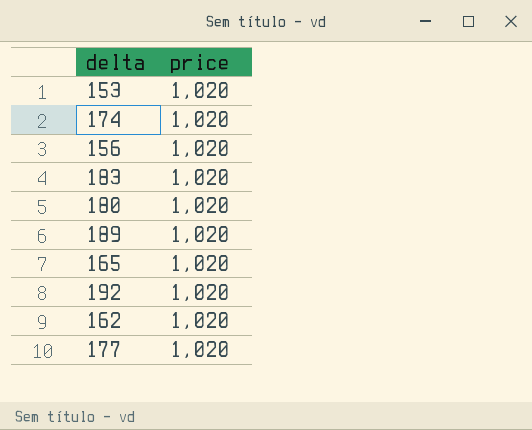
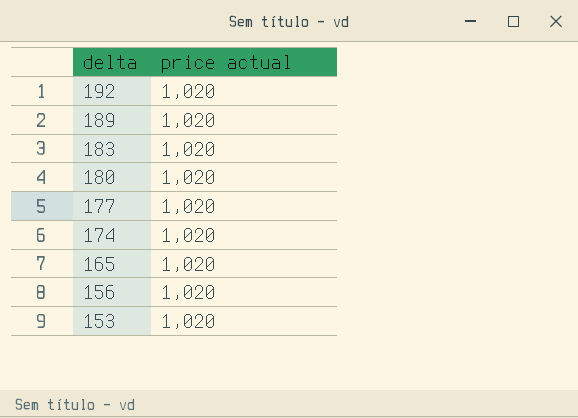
row order: none -> delta descending
column name: price -> price actual
row 162: 1,020 -> none

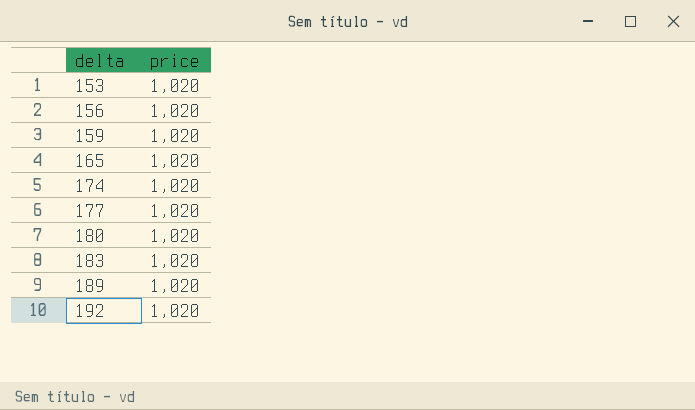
row order: delta descending -> delta ascending
column name: price actual -> price
row 159: none -> 1,020

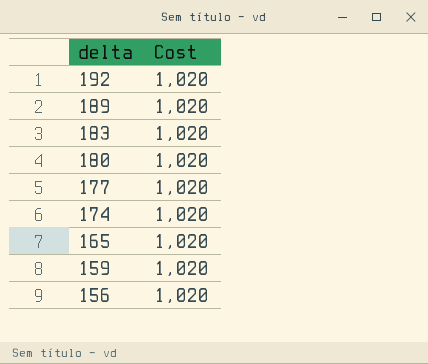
row order: delta ascending -> delta descending
column name: price -> Cost
row 153: 1,020 -> none

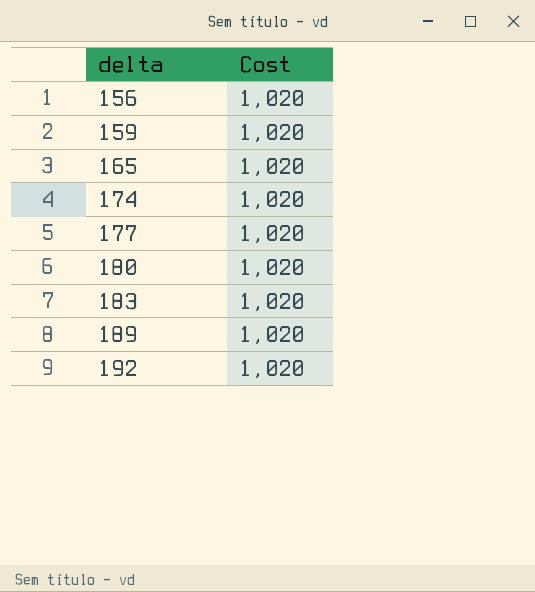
row order: delta descending -> delta ascending

